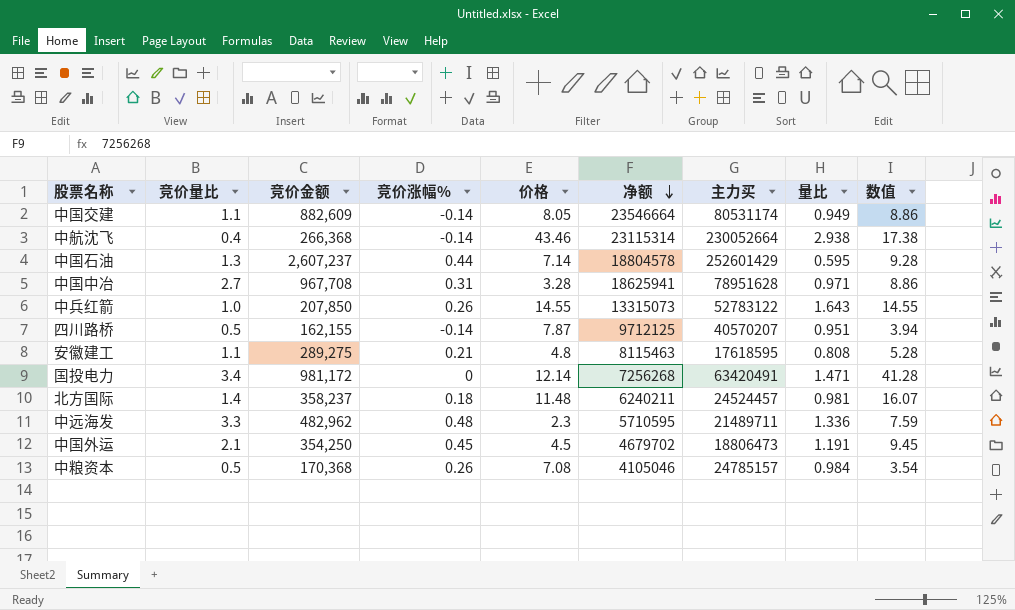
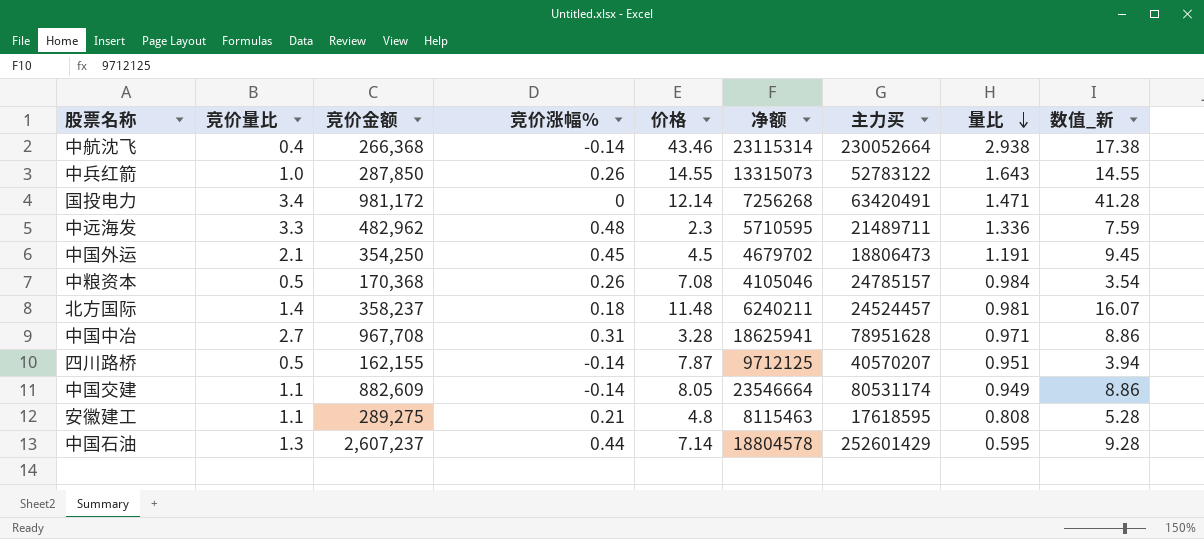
row order: 净额 descending -> 量比 descending
column name: 数值 -> 数值_新
中兵红箭 | 竞价金额: 207,850 -> 287,850

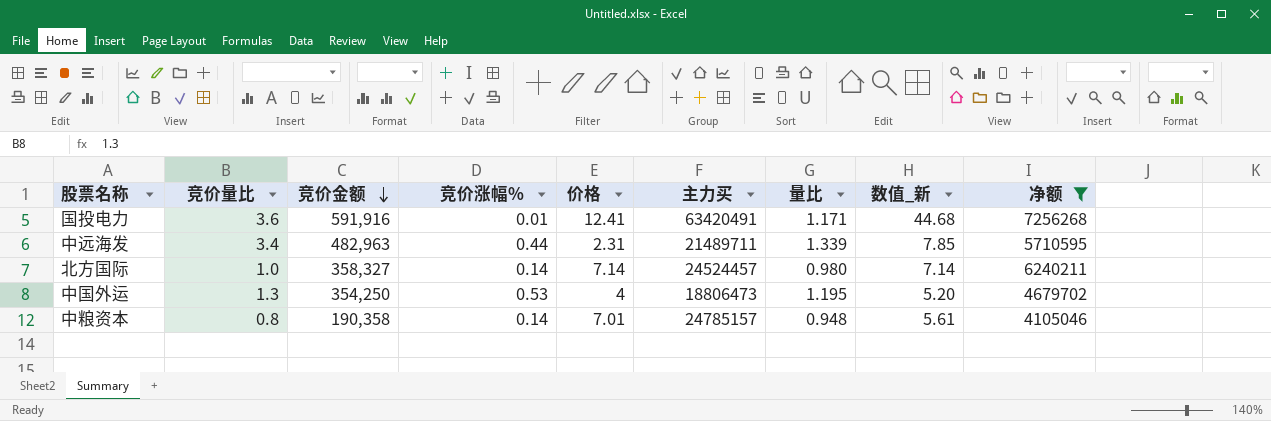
filter: none -> 净额 <= 7256268
row order: 量比 descending -> 竞价金额 descending
column 净额 | position: 6 -> 9
国投电力 | 竞价量比: 3.4 -> 3.6
国投电力 | 竞价金额: 981,172 -> 591,916
国投电力 | 竞价涨幅%: 0 -> 0.01
国投电力 | 价格: 12.14 -> 12.41
国投电力 | 量比: 1.471 -> 1.171
国投电力 | 数值_新: 41.28 -> 44.68
中远海发 | 竞价量比: 3.3 -> 3.4
中远海发 | 竞价金额: 482,962 -> 482,963
中远海发 | 竞价涨幅%: 0.48 -> 0.44
中远海发 | 价格: 2.3 -> 2.31
中远海发 | 量比: 1.336 -> 1.339
中远海发 | 数值_新: 7.59 -> 7.85
北方国际 | 竞价量比: 1.4 -> 1.0
北方国际 | 竞价金额: 358,237 -> 358,327
北方国际 | 竞价涨幅%: 0.18 -> 0.14
北方国际 | 价格: 11.48 -> 7.14
北方国际 | 量比: 0.981 -> 0.980
北方国际 | 数值_新: 16.07 -> 7.14
中国外运 | 竞价量比: 2.1 -> 1.3
中国外运 | 竞价涨幅%: 0.45 -> 0.53
中国外运 | 价格: 4.5 -> 4
中国外运 | 量比: 1.191 -> 1.195
中国外运 | 数值_新: 9.45 -> 5.20
中粮资本 | 竞价量比: 0.5 -> 0.8
中粮资本 | 竞价金额: 170,368 -> 190,358
中粮资本 | 竞价涨幅%: 0.26 -> 0.14
中粮资本 | 价格: 7.08 -> 7.01
中粮资本 | 量比: 0.984 -> 0.948
中粮资本 | 数值_新: 3.54 -> 5.61

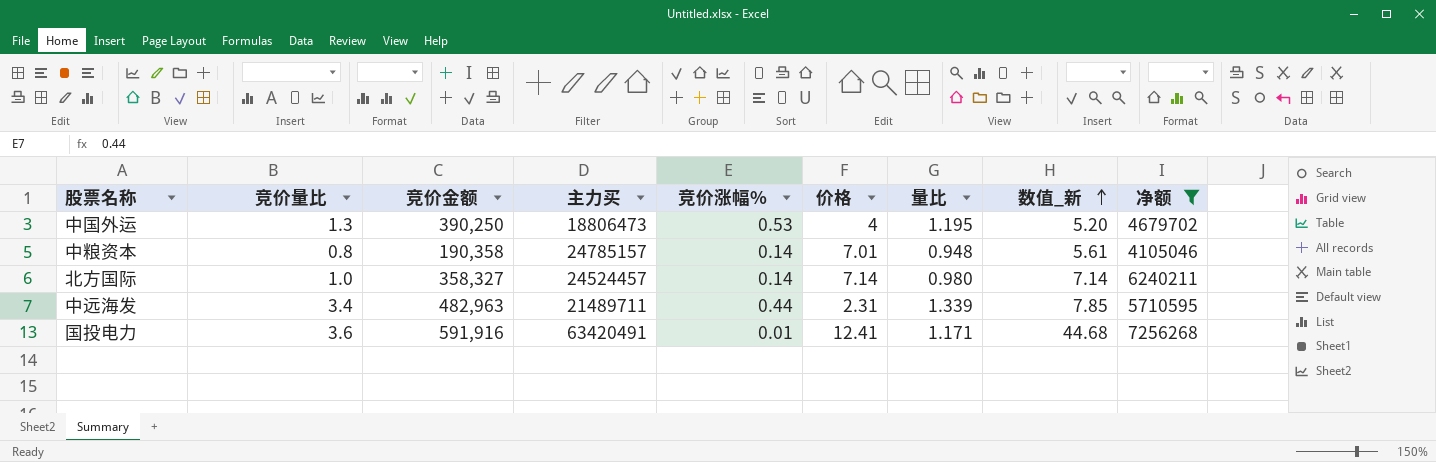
row order: 竞价金额 descending -> 数值_新 ascending
column 主力买 | position: 6 -> 4
中国外运 | 竞价金额: 354,250 -> 390,250

